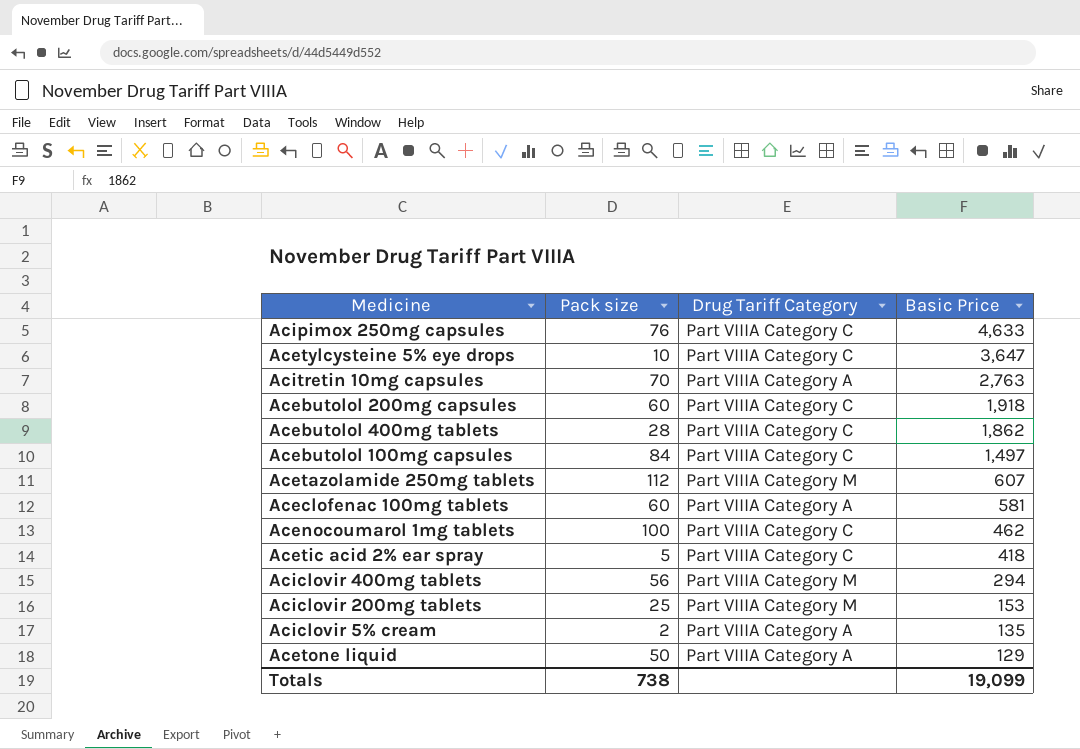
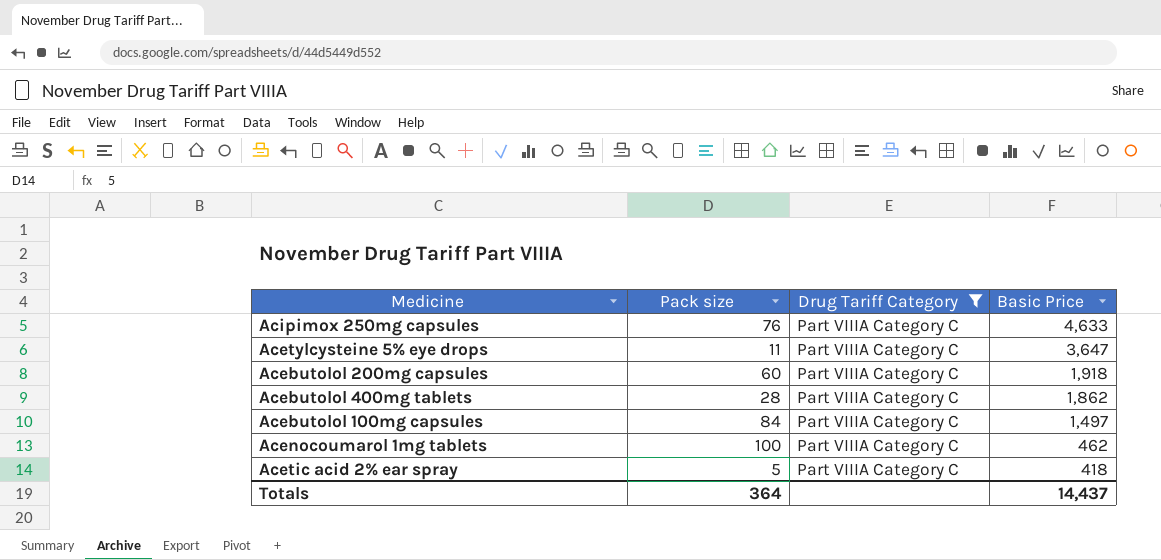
filter: none -> Drug Tariff Category = Part VIIIA Category C
Acetylcysteine 5% eye drops | Pack size: 10 -> 11
Totals | Pack size: 738 -> 364
Totals | Basic Price: 19,099 -> 14,437

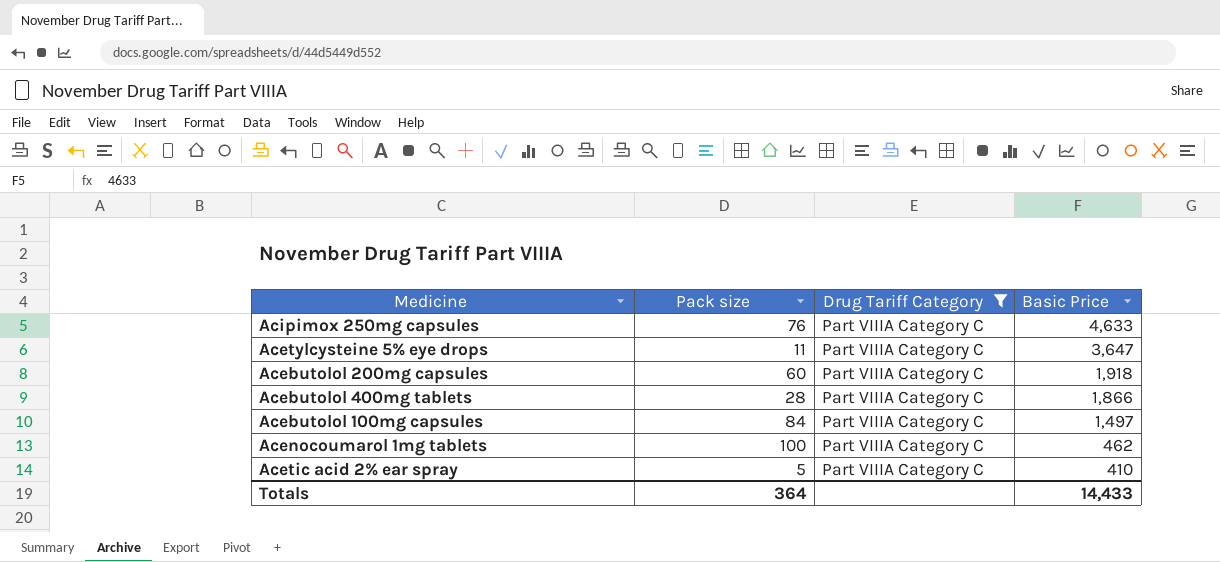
Acebutolol 400mg tablets | Basic Price: 1,862 -> 1,866
Acetic acid 2% ear spray | Basic Price: 418 -> 410
Totals | Basic Price: 14,437 -> 14,433

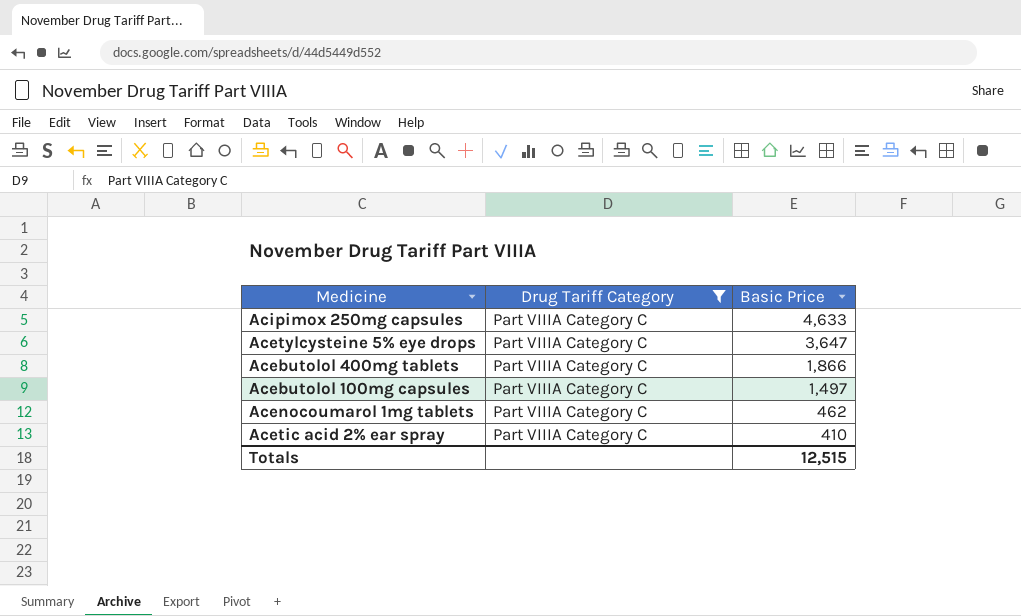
column Pack size | position: 2 -> none
row Acebutolol 200mg capsules: 60 | Part VIIIA Category C | 1,918 -> none
Totals | Basic Price: 14,433 -> 12,515

